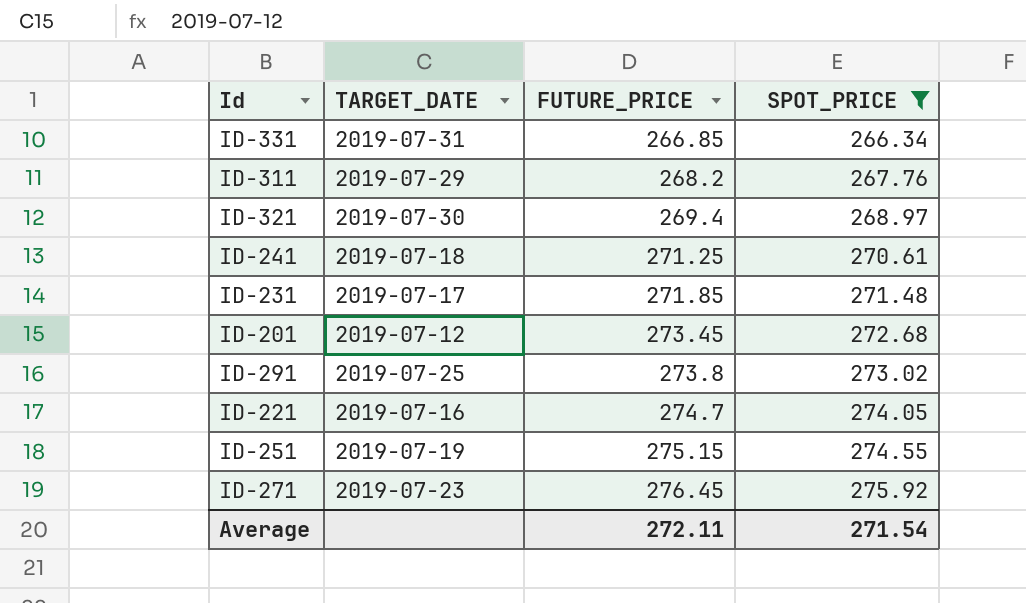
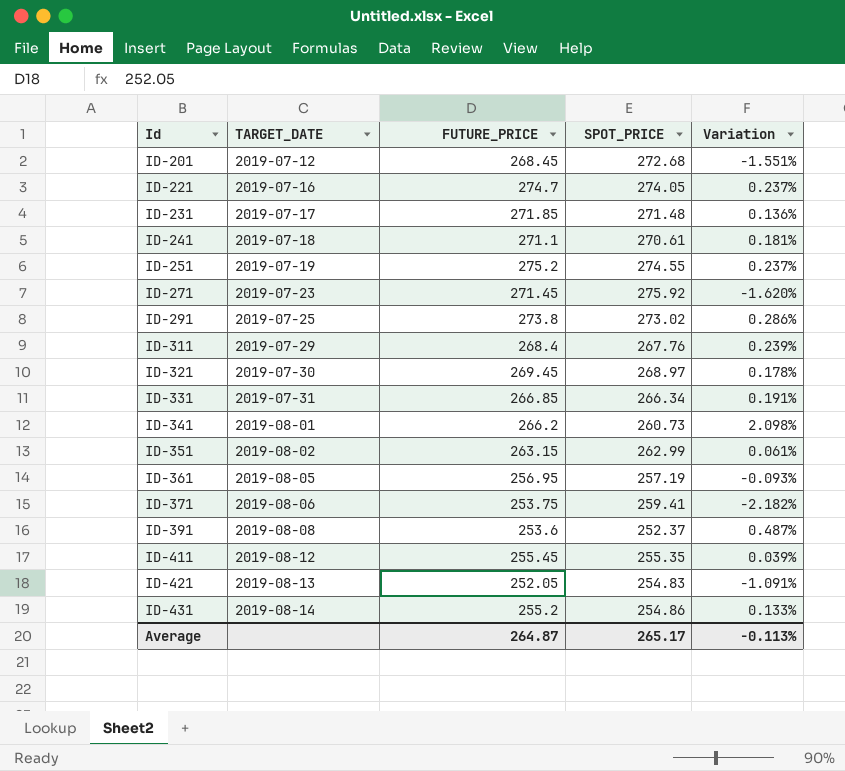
filter: SPOT_PRICE >= 266.34 -> none
row order: FUTURE_PRICE ascending -> Id ascending
column Variation | formula: none -> ([FUTURE_PRICE] - [SPOT_PRICE]) / [SPOT_PRICE]
ID-201 | FUTURE_PRICE: 273.45 -> 268.45
ID-241 | FUTURE_PRICE: 271.25 -> 271.1
ID-251 | FUTURE_PRICE: 275.15 -> 275.2
ID-271 | FUTURE_PRICE: 276.45 -> 271.45
ID-311 | FUTURE_PRICE: 268.2 -> 268.4
ID-321 | FUTURE_PRICE: 269.4 -> 269.45
Average | FUTURE_PRICE: 272.11 -> 264.87
Average | SPOT_PRICE: 271.54 -> 265.17

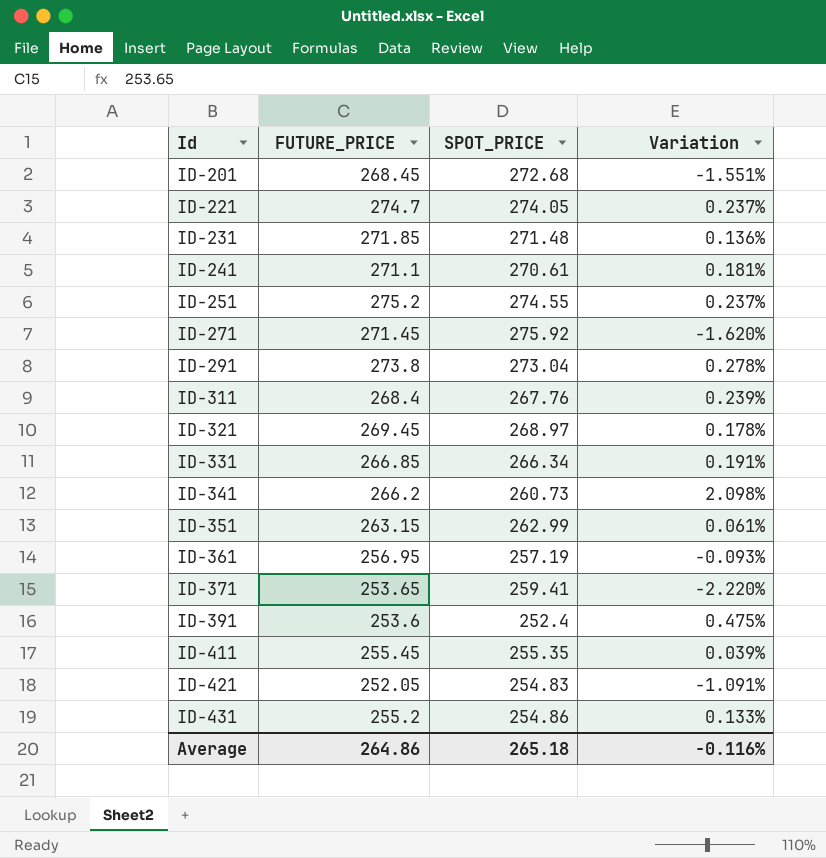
column TARGET_DATE | position: 2 -> none
ID-291 | SPOT_PRICE: 273.02 -> 273.04
ID-291 | Variation: 0.286% -> 0.278%
ID-371 | FUTURE_PRICE: 253.75 -> 253.65
ID-371 | Variation: -2.182% -> -2.220%
ID-391 | SPOT_PRICE: 252.37 -> 252.4
ID-391 | Variation: 0.487% -> 0.475%
Average | FUTURE_PRICE: 264.87 -> 264.86
Average | SPOT_PRICE: 265.17 -> 265.18
Average | Variation: -0.113% -> -0.116%

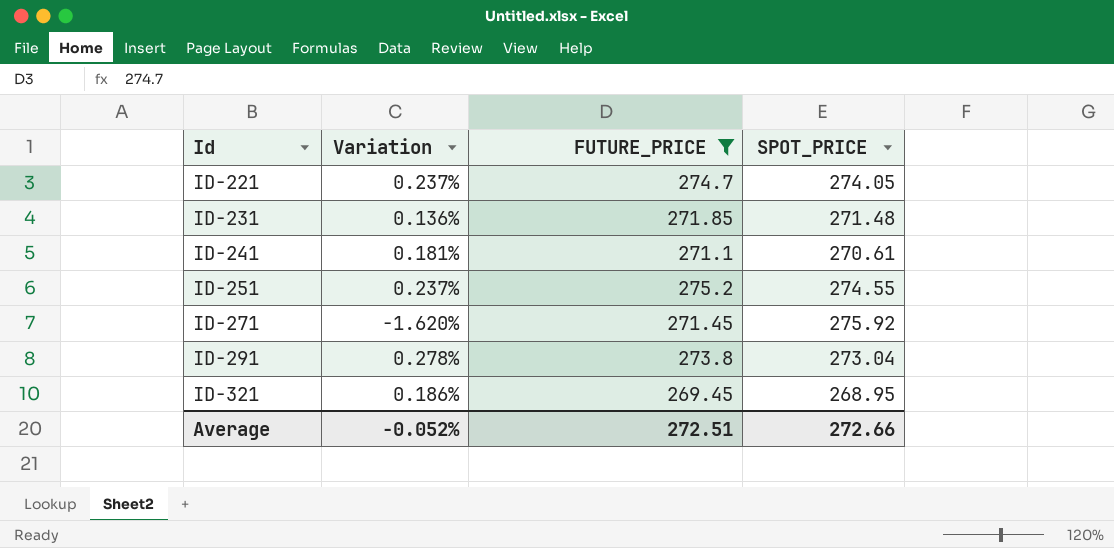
filter: none -> FUTURE_PRICE >= 269.45
column Variation | position: 4 -> 2
ID-321 | Variation: 0.178% -> 0.186%
ID-321 | SPOT_PRICE: 268.97 -> 268.95
Average | Variation: -0.116% -> -0.052%
Average | FUTURE_PRICE: 264.86 -> 272.51
Average | SPOT_PRICE: 265.18 -> 272.66

